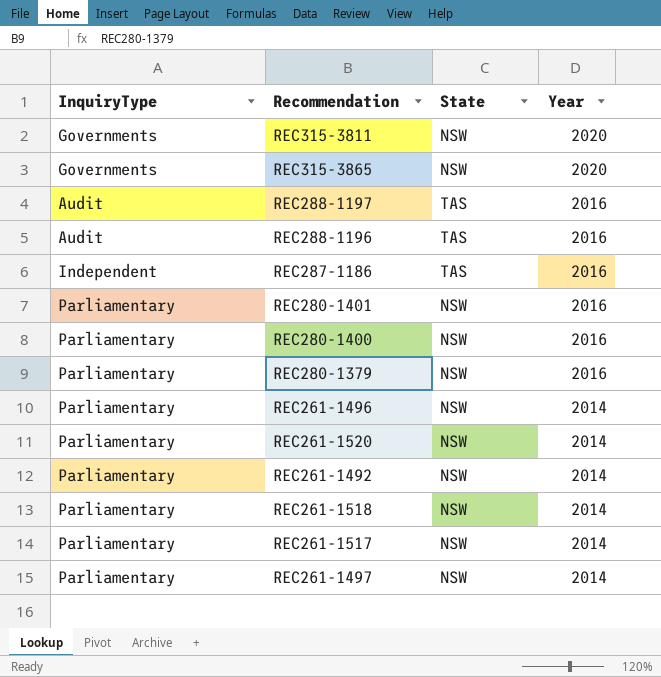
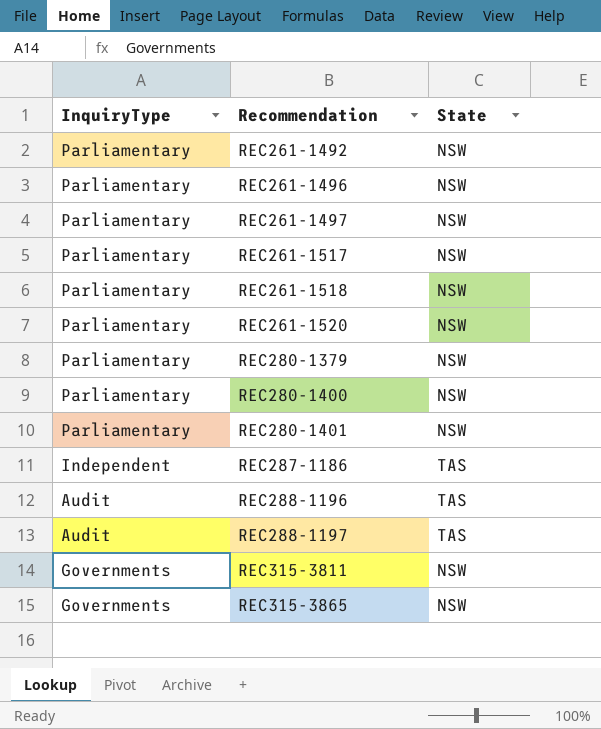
row order: Year descending -> Recommendation ascending
column Year | position: 4 -> none

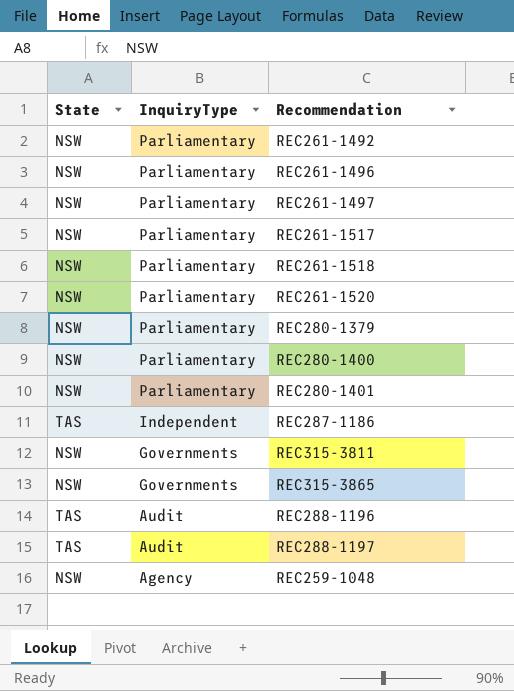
row order: Recommendation ascending -> InquiryType descending
column State | position: 3 -> 1
row REC259-1048: none -> NSW | Agency

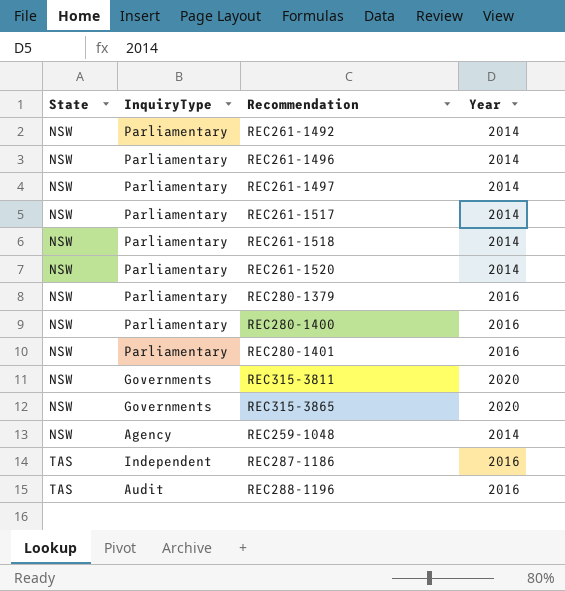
row order: InquiryType descending -> State ascending
column Year | position: none -> 4
row REC288-1197: TAS | Audit -> none

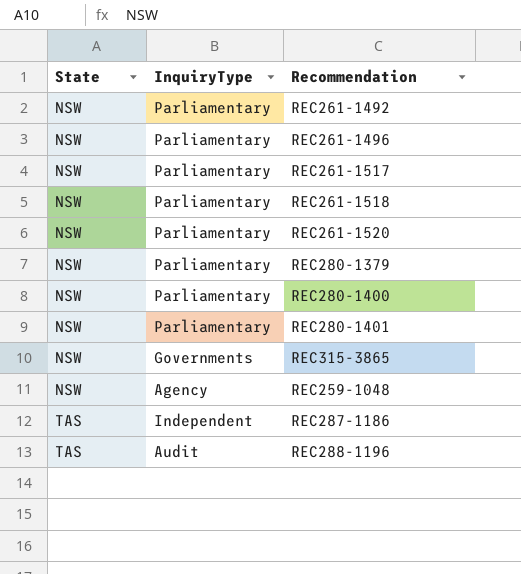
column Year | position: 4 -> none
row REC261-1497: NSW | Parliamentary | 2014 -> none
row REC315-3811: NSW | Governments | 2020 -> none

